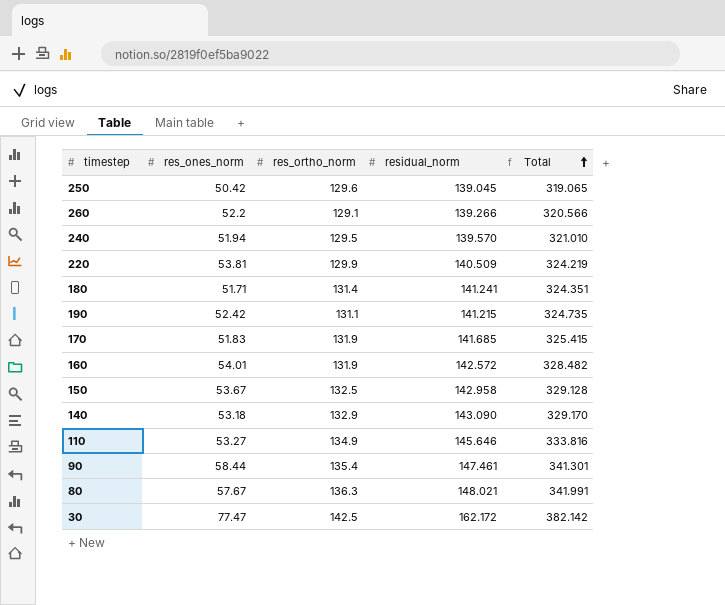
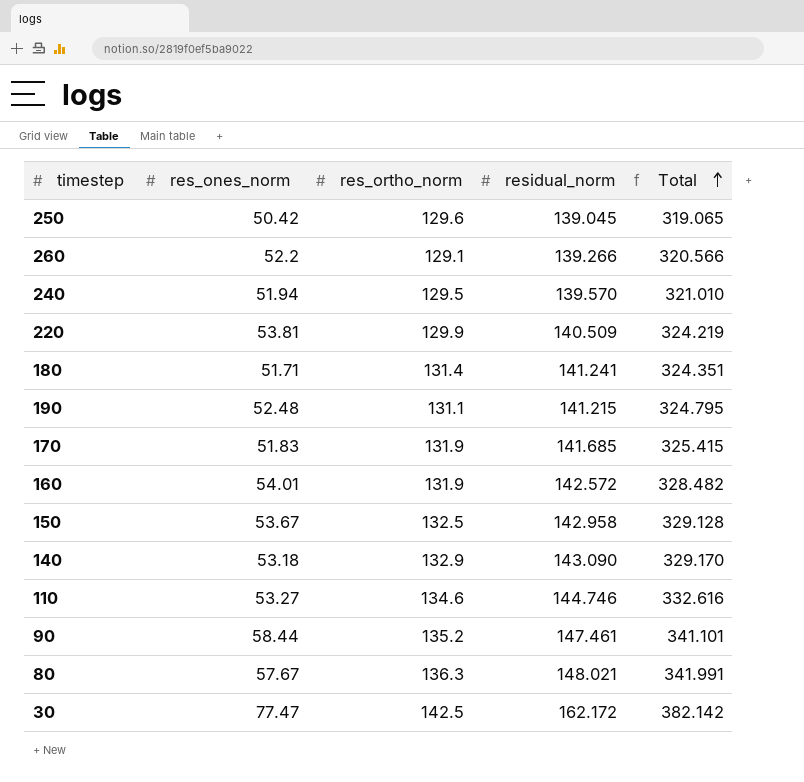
190 | res_ones_norm: 52.42 -> 52.48
190 | Total: 324.735 -> 324.795
110 | res_ortho_norm: 134.9 -> 134.6
110 | residual_norm: 145.646 -> 144.746
110 | Total: 333.816 -> 332.616
90 | res_ortho_norm: 135.4 -> 135.2
90 | Total: 341.301 -> 341.101

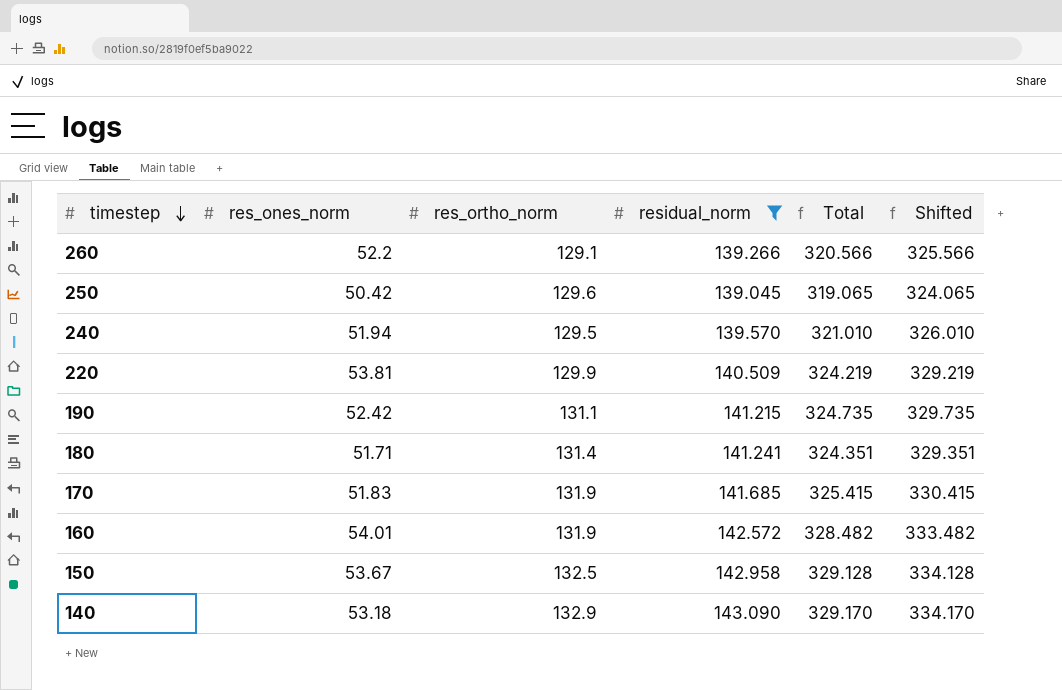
filter: none -> residual_norm <= 143.090
row order: Total ascending -> timestep descending
column Shifted | formula: none -> [Total] + 5
190 | res_ones_norm: 52.48 -> 52.42
190 | Total: 324.795 -> 324.735

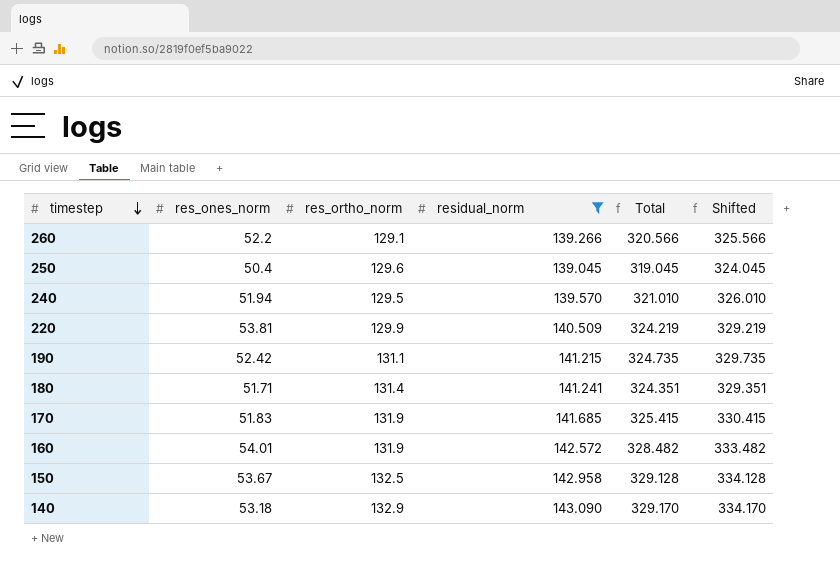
250 | res_ones_norm: 50.42 -> 50.4
250 | Total: 319.065 -> 319.045
250 | Shifted: 324.065 -> 324.045

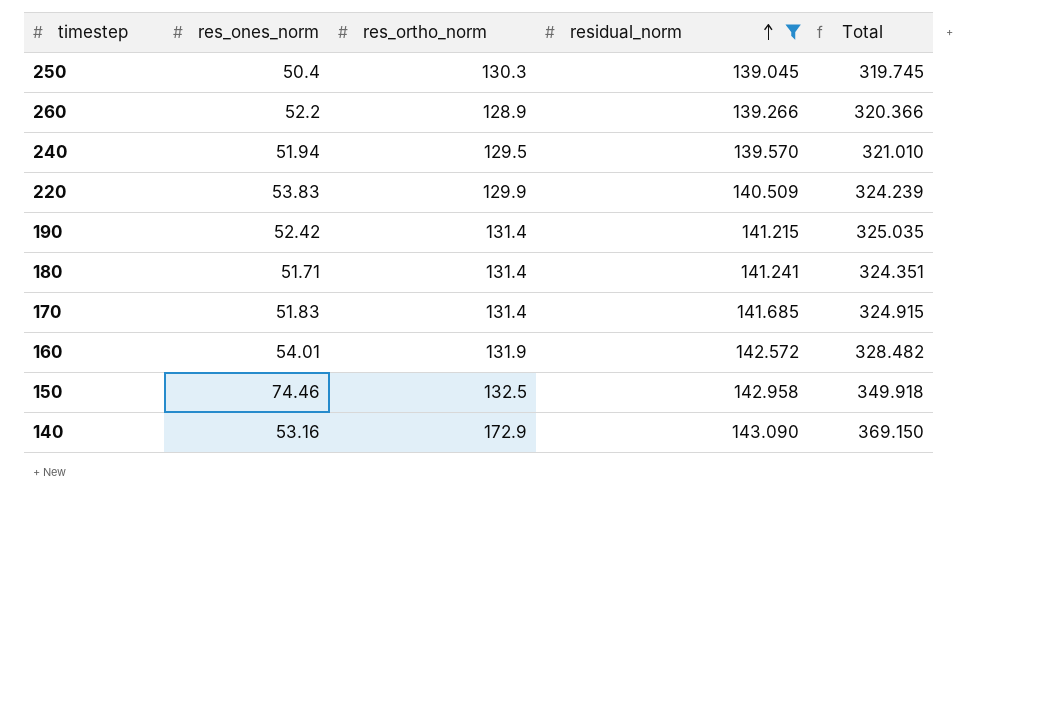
row order: timestep descending -> residual_norm ascending
column Shifted | formula: [Total] + 5 -> none
250 | res_ortho_norm: 129.6 -> 130.3
250 | Total: 319.045 -> 319.745
260 | res_ortho_norm: 129.1 -> 128.9
260 | Total: 320.566 -> 320.366
220 | res_ones_norm: 53.81 -> 53.83
220 | Total: 324.219 -> 324.239
190 | res_ortho_norm: 131.1 -> 131.4
190 | Total: 324.735 -> 325.035
170 | res_ortho_norm: 131.9 -> 131.4
170 | Total: 325.415 -> 324.915
150 | res_ones_norm: 53.67 -> 74.46
150 | Total: 329.128 -> 349.918
140 | res_ones_norm: 53.18 -> 53.16
140 | res_ortho_norm: 132.9 -> 172.9
140 | Total: 329.170 -> 369.150

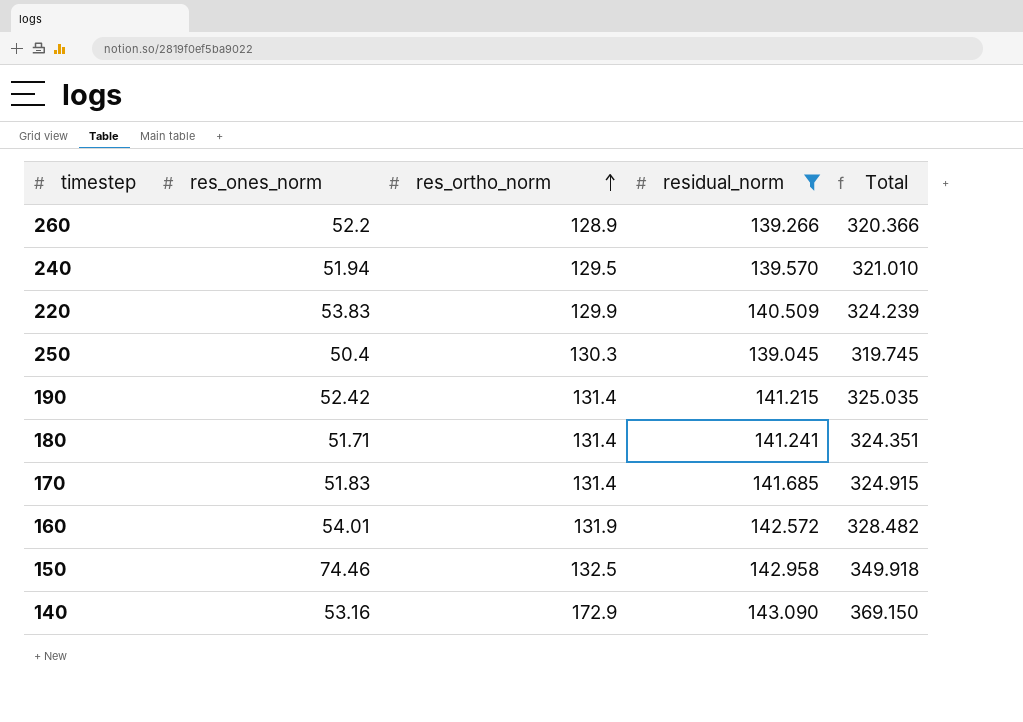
row order: residual_norm ascending -> res_ortho_norm ascending

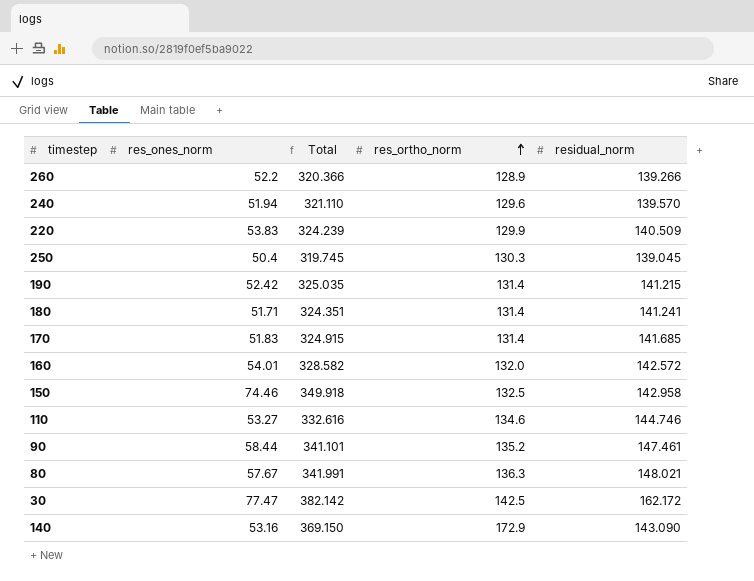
filter: residual_norm <= 143.090 -> none
column Total | position: 5 -> 3
240 | Total: 321.010 -> 321.110
240 | res_ortho_norm: 129.5 -> 129.6
160 | Total: 328.482 -> 328.582
160 | res_ortho_norm: 131.9 -> 132.0

